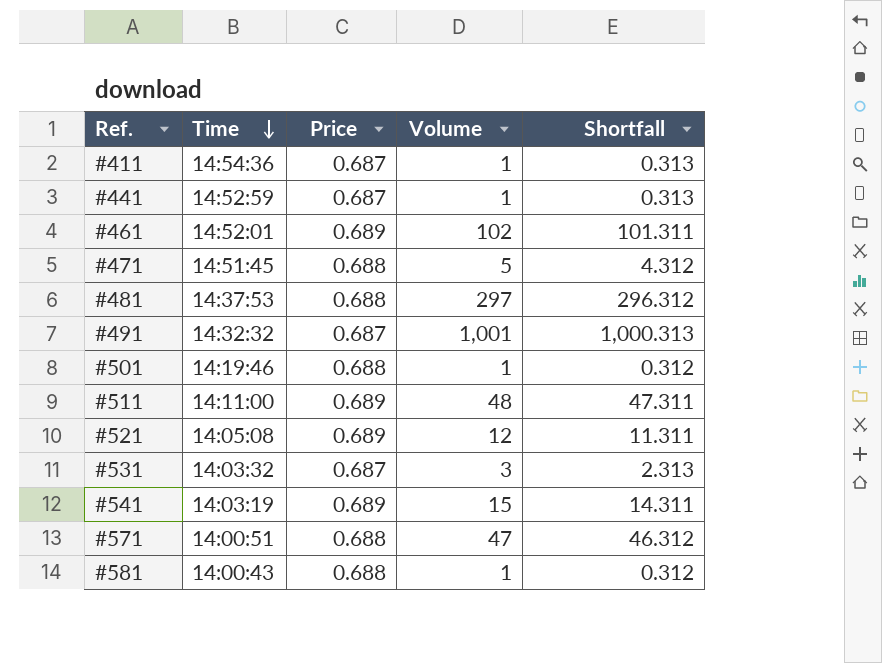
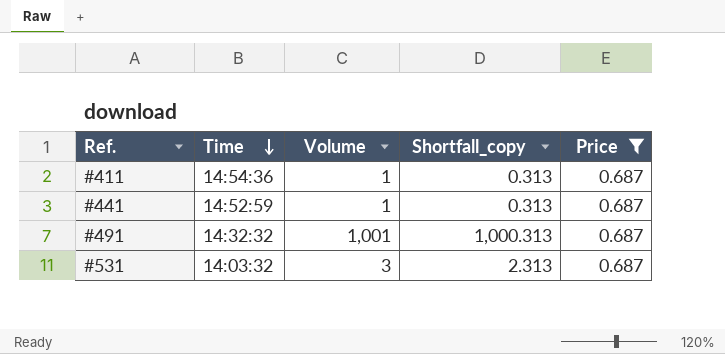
filter: none -> Price = 0.687
column name: Shortfall -> Shortfall_copy
column Price | position: 3 -> 5

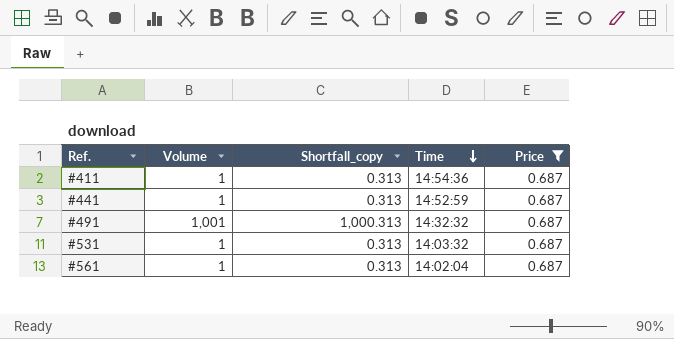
column Time | position: 2 -> 4
#531 | Volume: 3 -> 1
#531 | Shortfall_copy: 2.313 -> 0.313
row #561: none -> 1 | 0.313 | 14:02:04 | 0.687

